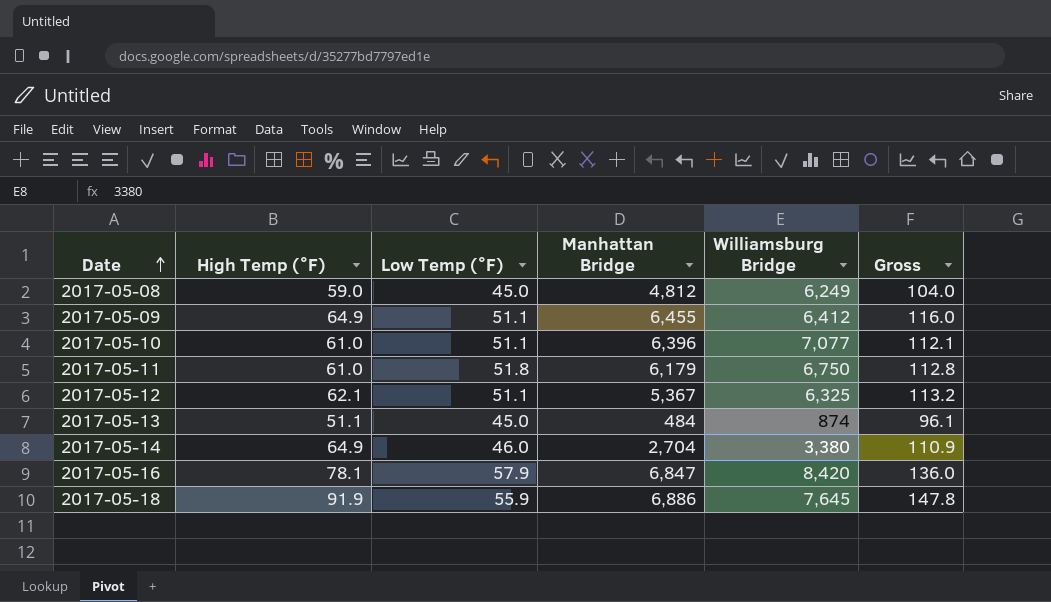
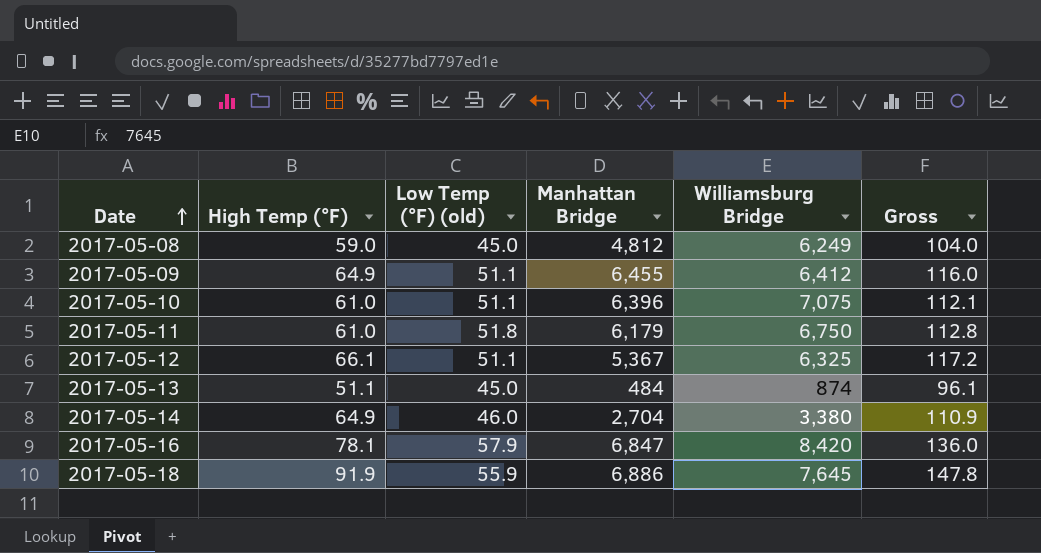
column name: Low Temp (°F) -> Low Temp (°F) (old)
2017-05-10 | Williamsburg Bridge: 7,077 -> 7,075
2017-05-12 | High Temp (°F): 62.1 -> 66.1
2017-05-12 | Gross: 113.2 -> 117.2

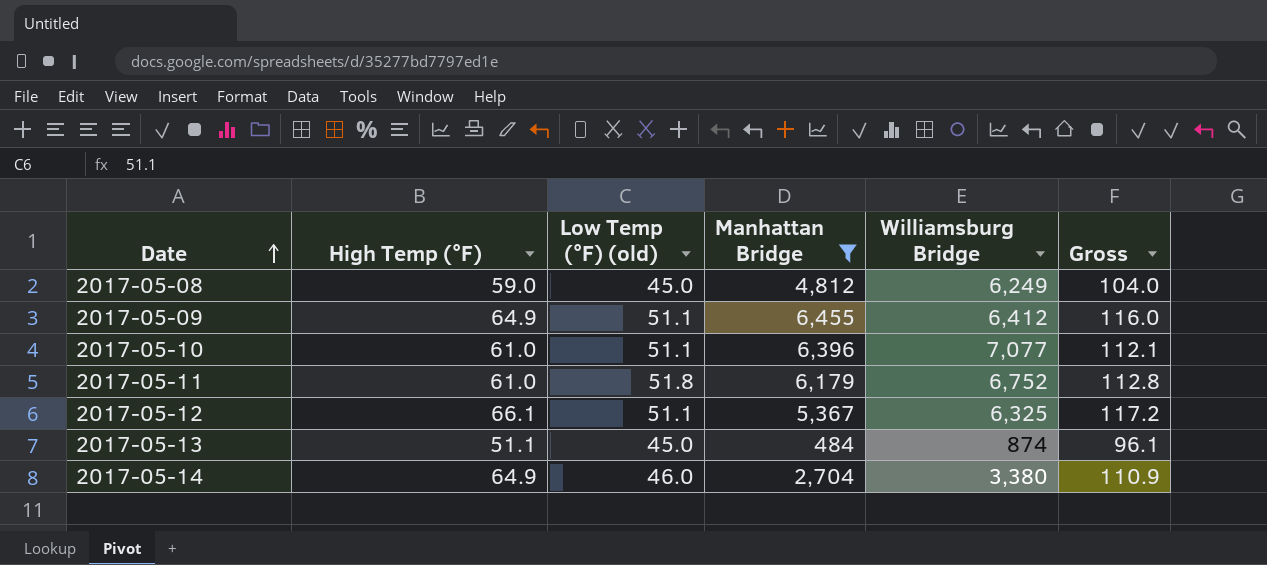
filter: none -> Manhattan Bridge <= 6,455
2017-05-10 | Williamsburg Bridge: 7,075 -> 7,077
2017-05-11 | Williamsburg Bridge: 6,750 -> 6,752

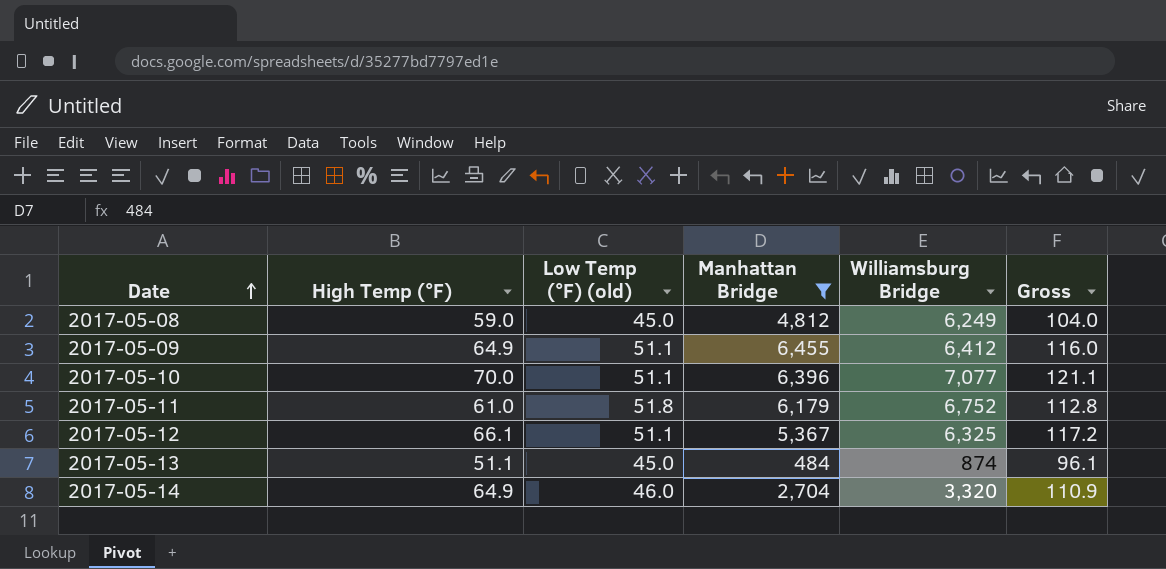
2017-05-10 | High Temp (°F): 61.0 -> 70.0
2017-05-10 | Gross: 112.1 -> 121.1
2017-05-14 | Williamsburg Bridge: 3,380 -> 3,320

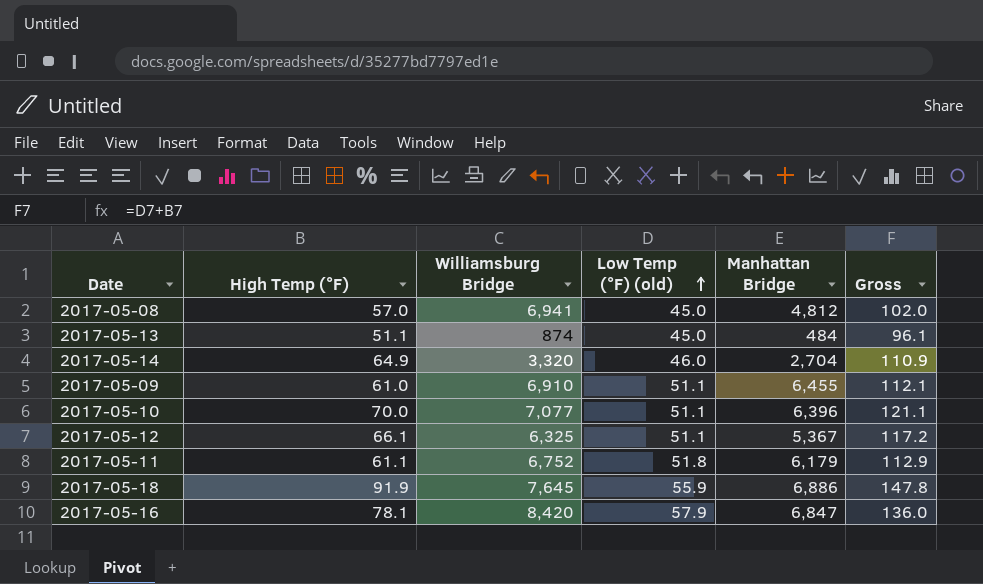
filter: Manhattan Bridge <= 6,455 -> none
row order: Date ascending -> Low Temp (°F) (old) ascending
column Williamsburg Bridge | position: 5 -> 3
2017-05-08 | High Temp (°F): 59.0 -> 57.0
2017-05-08 | Williamsburg Bridge: 6,249 -> 6,941
2017-05-08 | Gross: 104.0 -> 102.0
2017-05-09 | High Temp (°F): 64.9 -> 61.0
2017-05-09 | Williamsburg Bridge: 6,412 -> 6,910
2017-05-09 | Gross: 116.0 -> 112.1
2017-05-11 | High Temp (°F): 61.0 -> 61.1
2017-05-11 | Gross: 112.8 -> 112.9

